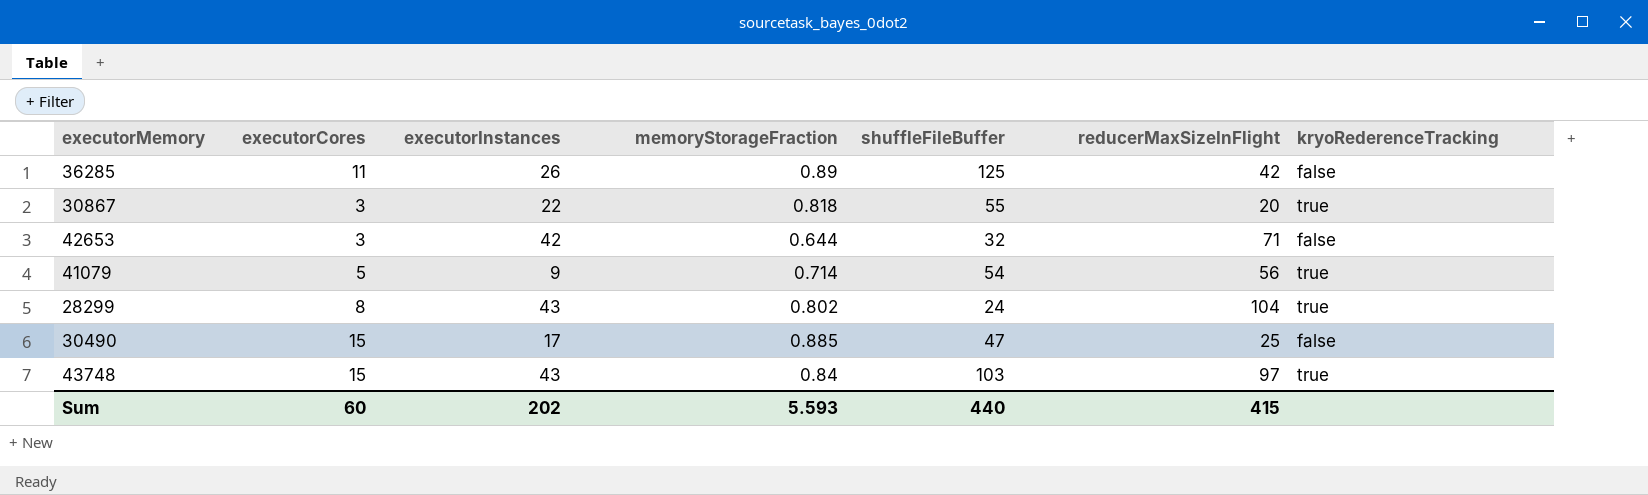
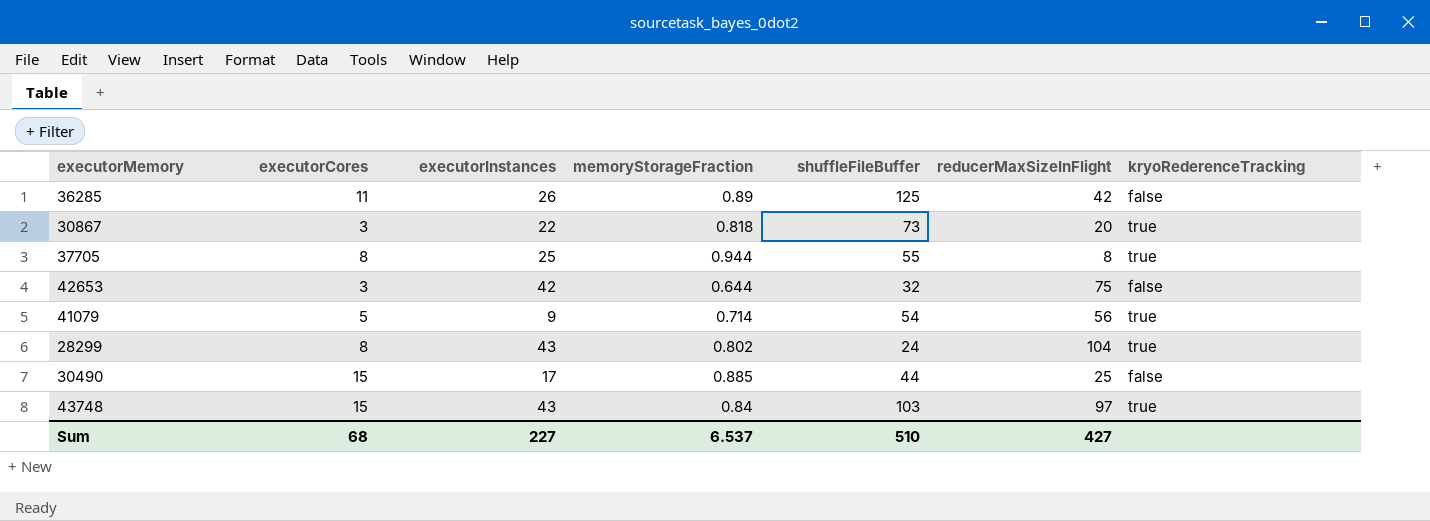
30867 | shuffleFileBuffer: 55 -> 73
row 37705: none -> 8 | 25 | 0.944 | 55 | 8 | true
42653 | reducerMaxSizeInFlight: 71 -> 75
30490 | shuffleFileBuffer: 47 -> 44
Sum | executorCores: 60 -> 68
Sum | executorInstances: 202 -> 227
Sum | memoryStorageFraction: 5.593 -> 6.537
Sum | shuffleFileBuffer: 440 -> 510
Sum | reducerMaxSizeInFlight: 415 -> 427

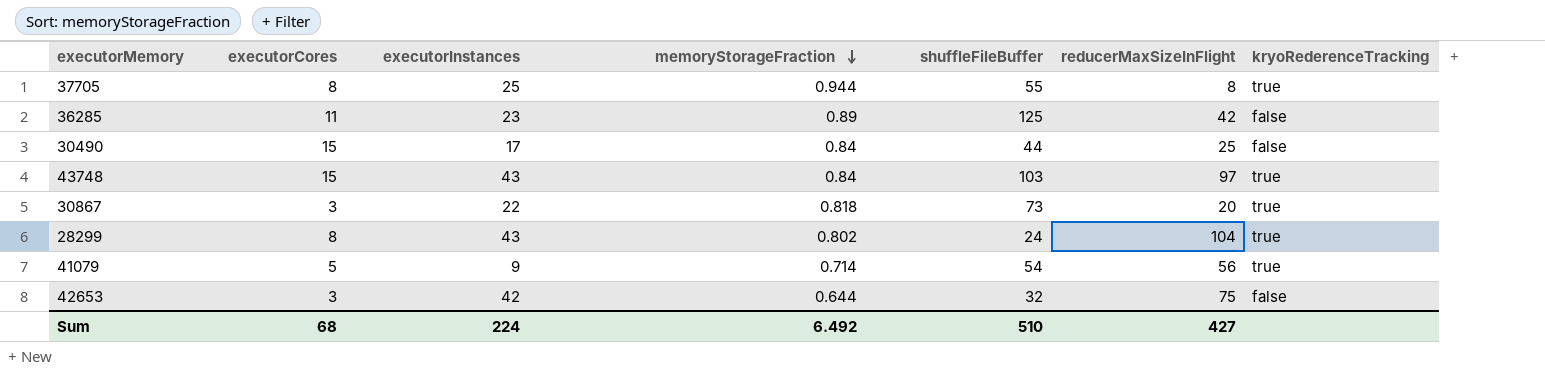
row order: none -> memoryStorageFraction descending
36285 | executorInstances: 26 -> 23
30490 | memoryStorageFraction: 0.885 -> 0.84
Sum | executorInstances: 227 -> 224
Sum | memoryStorageFraction: 6.537 -> 6.492

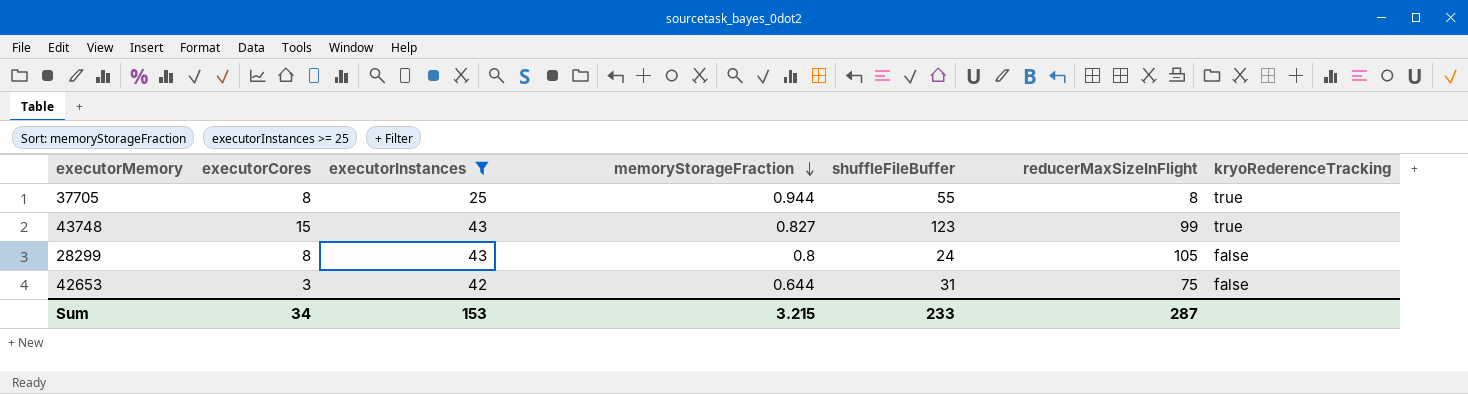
filter: none -> executorInstances >= 25
43748 | memoryStorageFraction: 0.84 -> 0.827
43748 | shuffleFileBuffer: 103 -> 123
43748 | reducerMaxSizeInFlight: 97 -> 99
28299 | memoryStorageFraction: 0.802 -> 0.8
28299 | reducerMaxSizeInFlight: 104 -> 105
28299 | kryoRederenceTracking: true -> false
42653 | shuffleFileBuffer: 32 -> 31
Sum | executorCores: 68 -> 34
Sum | executorInstances: 224 -> 153
Sum | memoryStorageFraction: 6.492 -> 3.215
Sum | shuffleFileBuffer: 510 -> 233
Sum | reducerMaxSizeInFlight: 427 -> 287

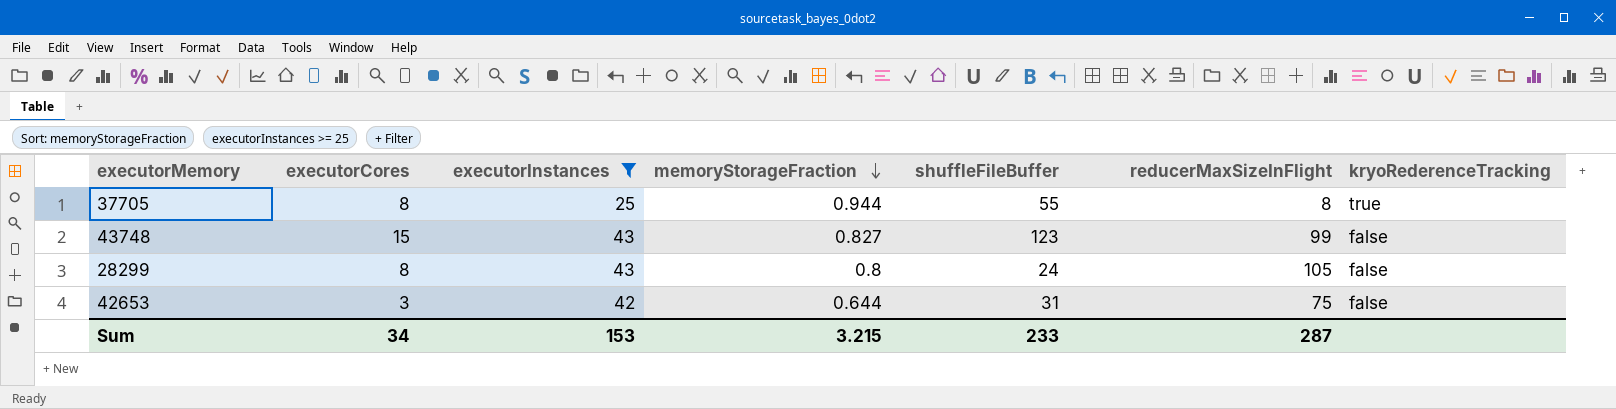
43748 | kryoRederenceTracking: true -> false

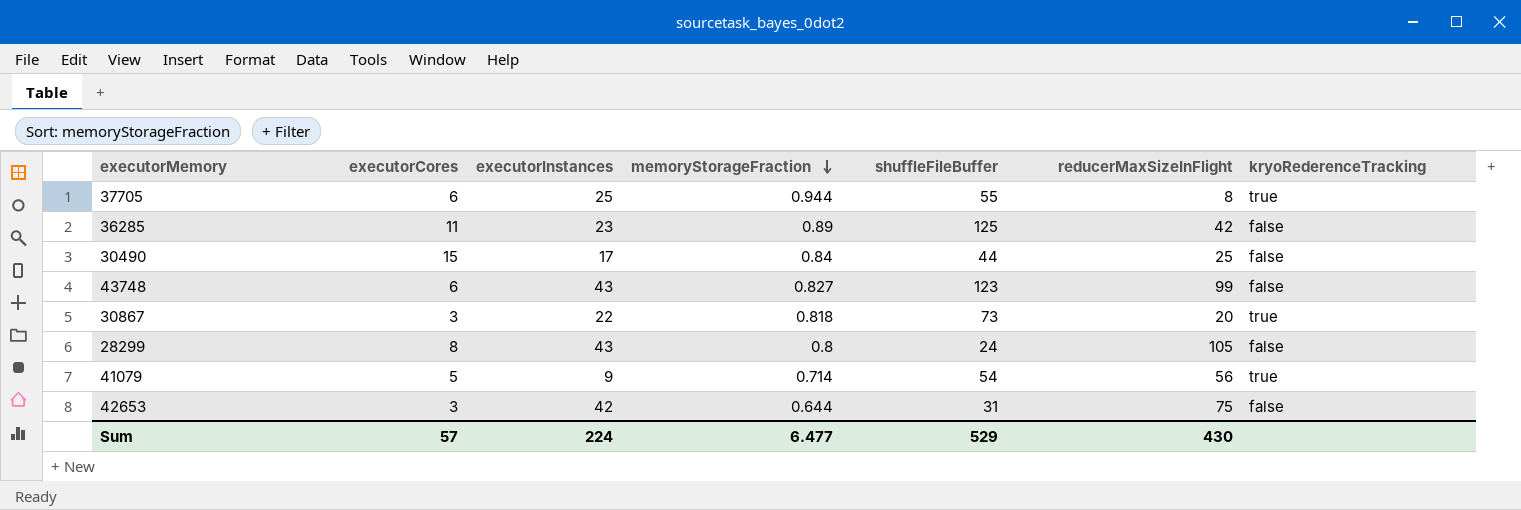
filter: executorInstances >= 25 -> none
37705 | executorCores: 8 -> 6
43748 | executorCores: 15 -> 6
Sum | executorCores: 34 -> 57
Sum | executorInstances: 153 -> 224
Sum | memoryStorageFraction: 3.215 -> 6.477
Sum | shuffleFileBuffer: 233 -> 529
Sum | reducerMaxSizeInFlight: 287 -> 430

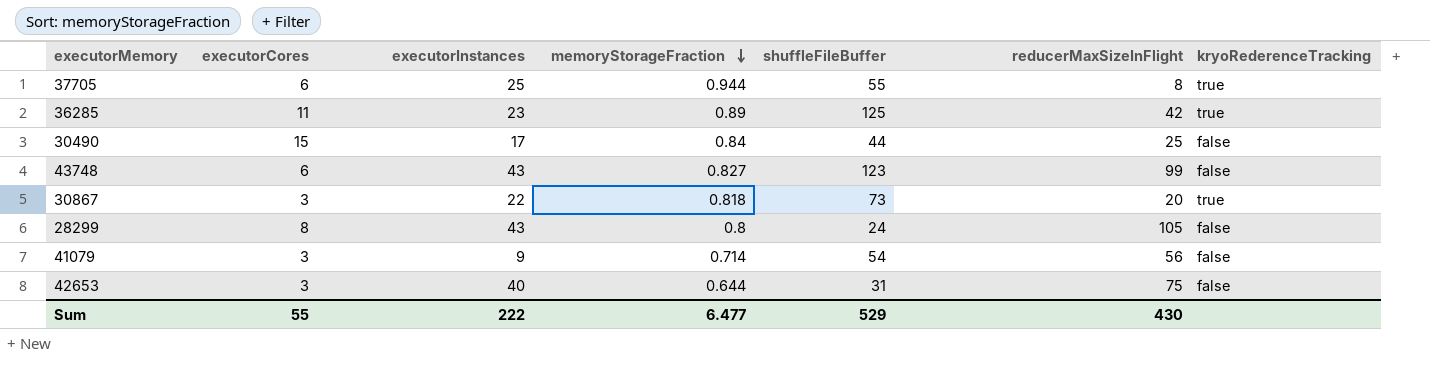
36285 | kryoRederenceTracking: false -> true
41079 | executorCores: 5 -> 3
41079 | kryoRederenceTracking: true -> false
42653 | executorInstances: 42 -> 40
Sum | executorCores: 57 -> 55
Sum | executorInstances: 224 -> 222

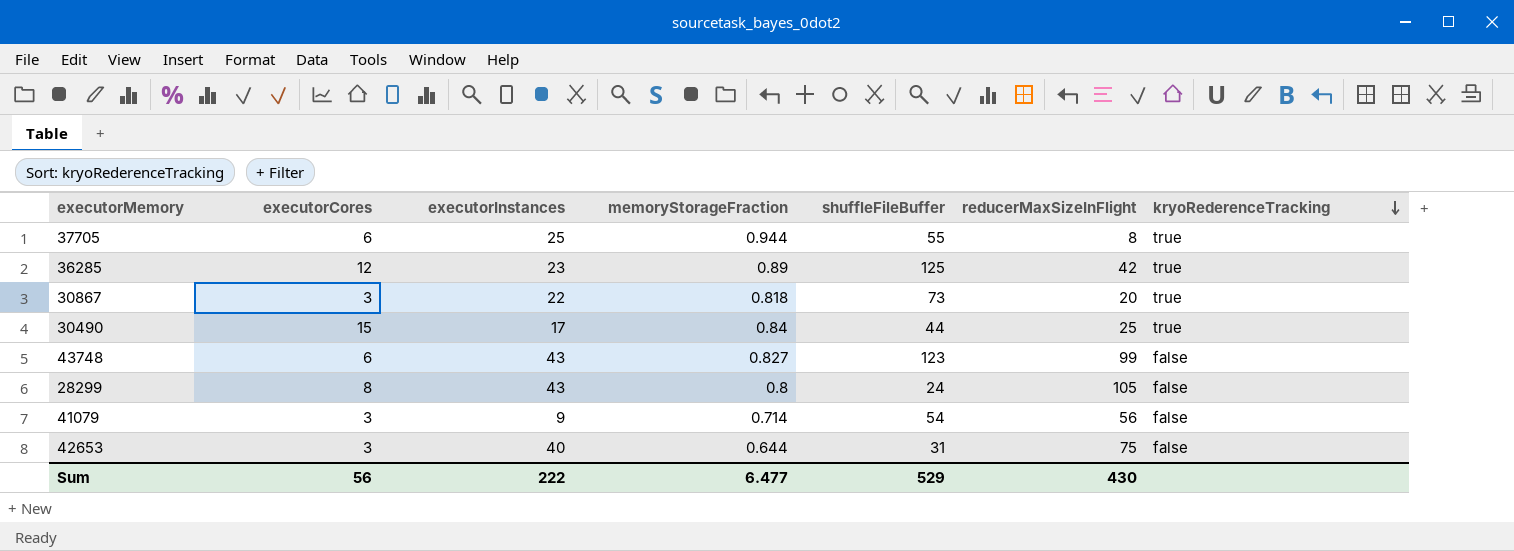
row order: memoryStorageFraction descending -> kryoRederenceTracking descending
36285 | executorCores: 11 -> 12
30490 | kryoRederenceTracking: false -> true
Sum | executorCores: 55 -> 56

